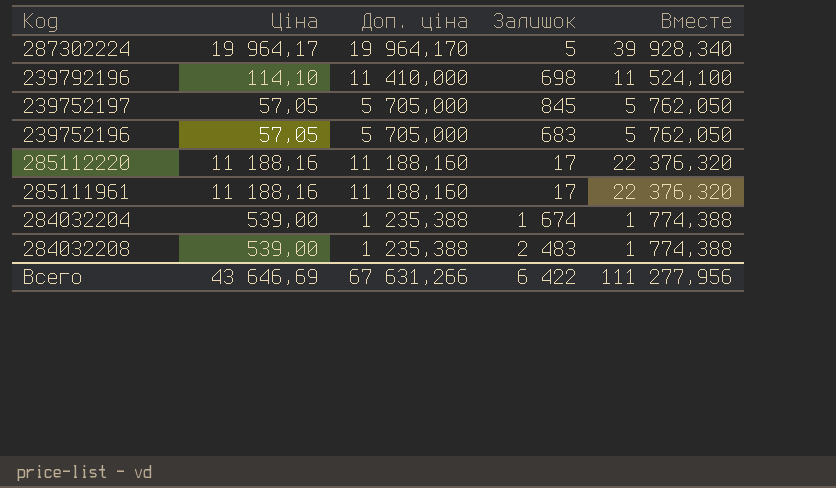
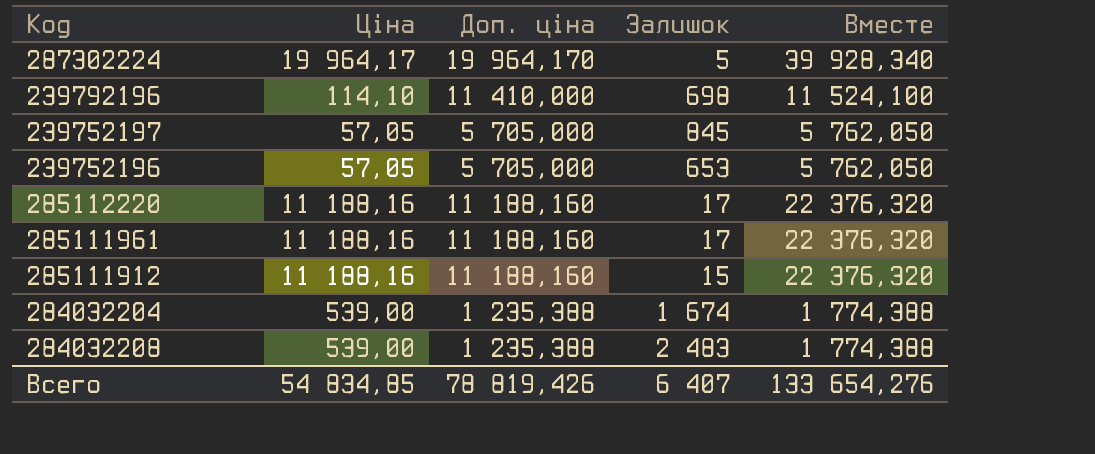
239752196 | Залишок: 683 -> 653
row 285111912: none -> 11 188,16 | 11 188,160 | 15 | 22 376,320
Всего | Ціна: 43 646,69 -> 54 834,85
Всего | Доп. ціна: 67 631,266 -> 78 819,426
Всего | Залишок: 6 422 -> 6 407
Всего | Вместе: 111 277,956 -> 133 654,276

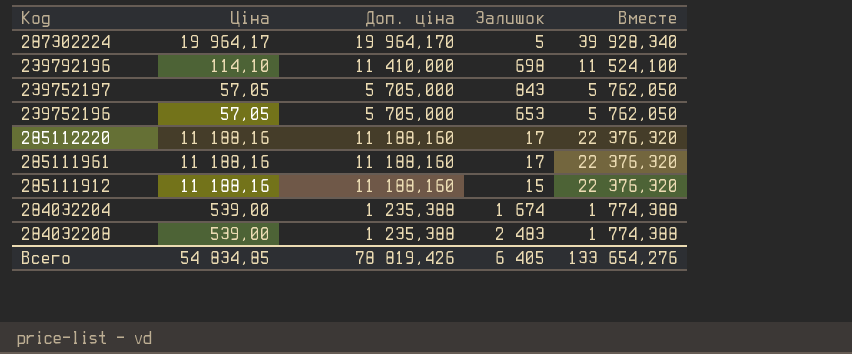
239752197 | Залишок: 845 -> 843
Всего | Залишок: 6 407 -> 6 405

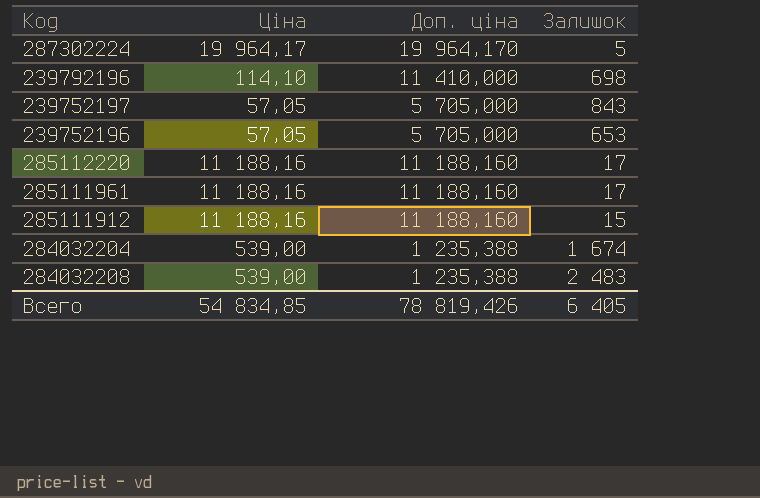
column Вместе | formula: [Ціна] + [Доп. ціна] -> none

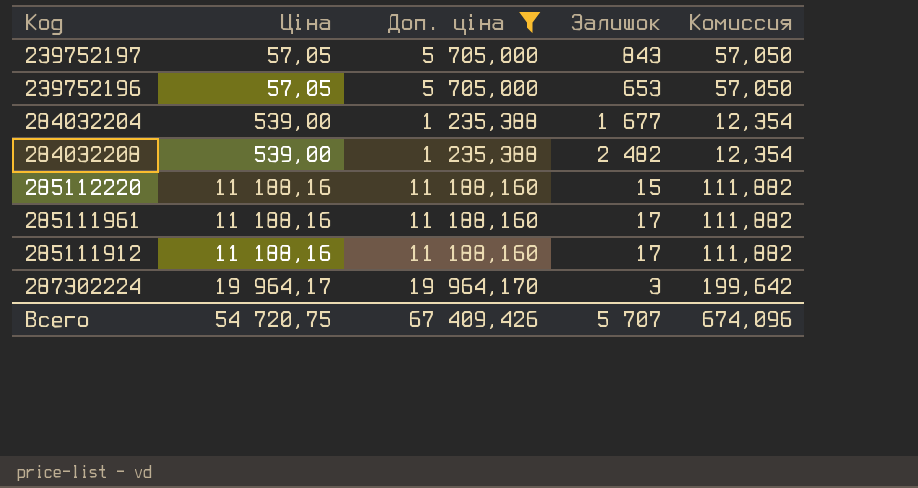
filter: none -> Доп. ціна != 11 410,000
row order: none -> Ціна ascending
column Комиссия | formula: none -> [Доп. ціна] * 0,01
284032204 | Залишок: 1 674 -> 1 677
284032208 | Залишок: 2 483 -> 2 482
285112220 | Залишок: 17 -> 15
285111912 | Залишок: 15 -> 17
287302224 | Залишок: 5 -> 3
Всего | Ціна: 54 834,85 -> 54 720,75
Всего | Доп. ціна: 78 819,426 -> 67 409,426
Всего | Залишок: 6 405 -> 5 707

